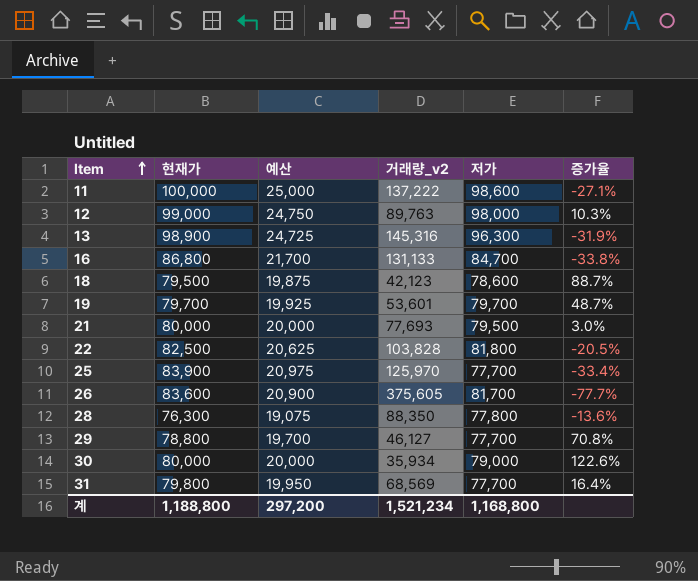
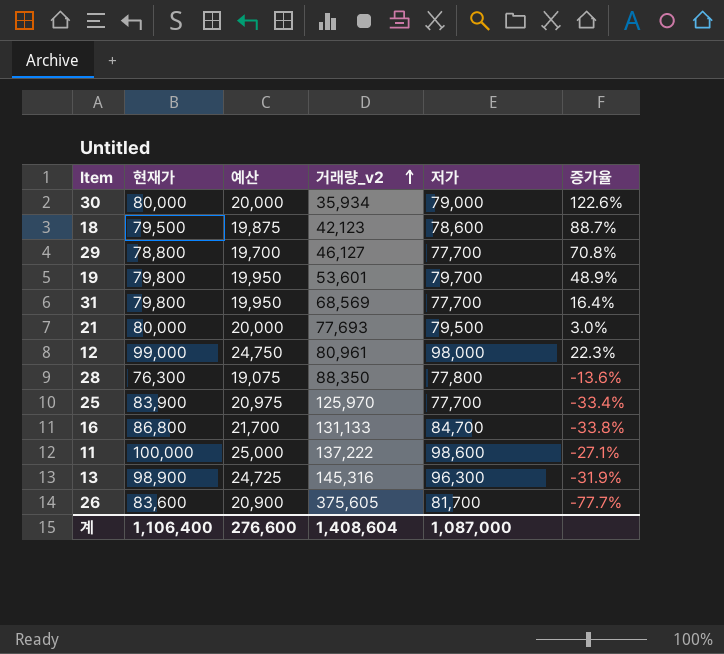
row order: Item ascending -> 거래량_v2 ascending
row 22: 82,500 | 20,625 | 103,828 | 81,800 | -20.5% -> none
19 | 현재가: 79,700 -> 79,800
19 | 예산: 19,925 -> 19,950
19 | 증가율: 48.7% -> 48.9%
12 | 거래량_v2: 89,763 -> 80,961
12 | 증가율: 10.3% -> 22.3%
계 | 현재가: 1,188,800 -> 1,106,400
계 | 예산: 297,200 -> 276,600
계 | 거래량_v2: 1,521,234 -> 1,408,604
계 | 저가: 1,168,800 -> 1,087,000

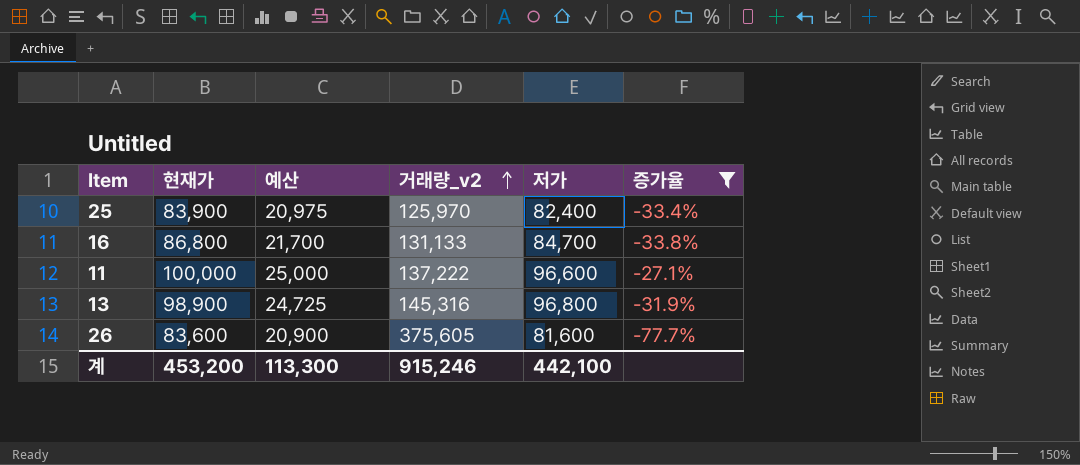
filter: none -> 증가율 <= -27.1%
25 | 저가: 77,700 -> 82,400
11 | 저가: 98,600 -> 96,600
13 | 저가: 96,300 -> 96,800
26 | 저가: 81,700 -> 81,600
계 | 현재가: 1,106,400 -> 453,200
계 | 예산: 276,600 -> 113,300
계 | 거래량_v2: 1,408,604 -> 915,246
계 | 저가: 1,087,000 -> 442,100

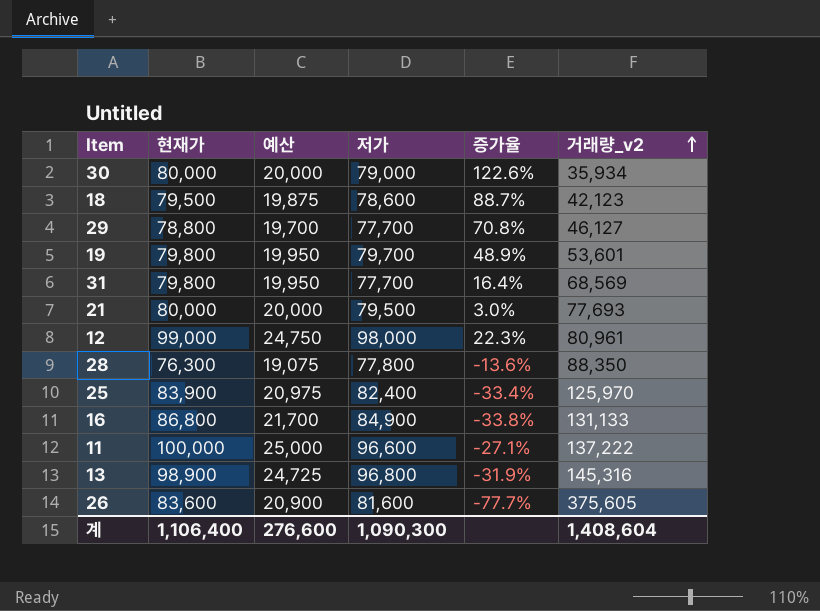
filter: 증가율 <= -27.1% -> none
column 거래량_v2 | position: 4 -> 6
16 | 저가: 84,700 -> 84,900
계 | 현재가: 453,200 -> 1,106,400
계 | 예산: 113,300 -> 276,600
계 | 저가: 442,100 -> 1,090,300
계 | 거래량_v2: 915,246 -> 1,408,604

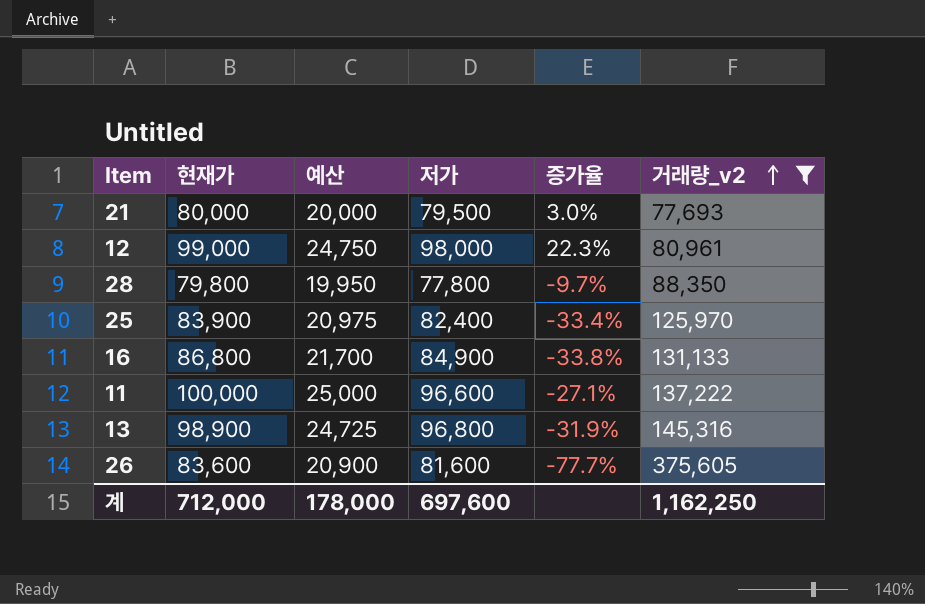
filter: none -> 거래량_v2 >= 77,693
28 | 현재가: 76,300 -> 79,800
28 | 예산: 19,075 -> 19,950
28 | 증가율: -13.6% -> -9.7%
계 | 현재가: 1,106,400 -> 712,000
계 | 예산: 276,600 -> 178,000
계 | 저가: 1,090,300 -> 697,600
계 | 거래량_v2: 1,408,604 -> 1,162,250

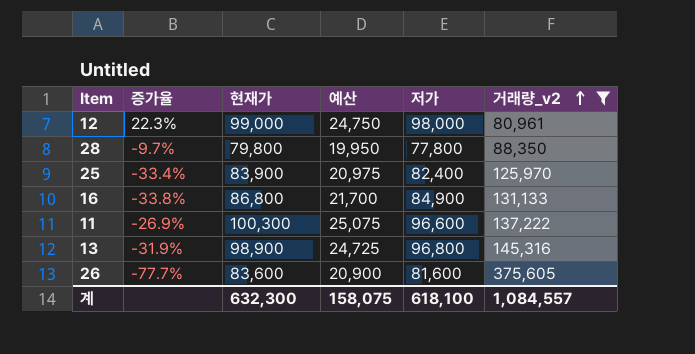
column 증가율 | position: 5 -> 2
row 21: 80,000 | 20,000 | 79,500 | 3.0% | 77,693 -> none
11 | 증가율: -27.1% -> -26.9%
11 | 현재가: 100,000 -> 100,300
11 | 예산: 25,000 -> 25,075
계 | 현재가: 712,000 -> 632,300
계 | 예산: 178,000 -> 158,075
계 | 저가: 697,600 -> 618,100
계 | 거래량_v2: 1,162,250 -> 1,084,557

